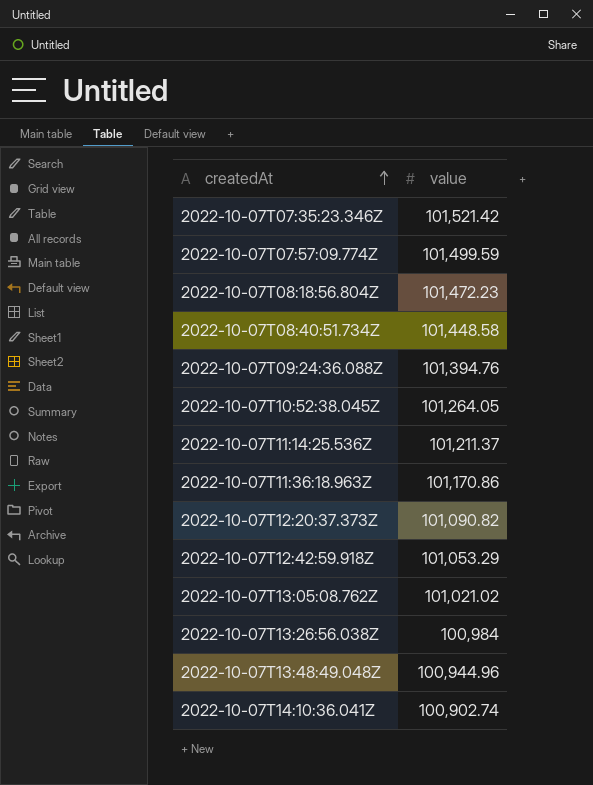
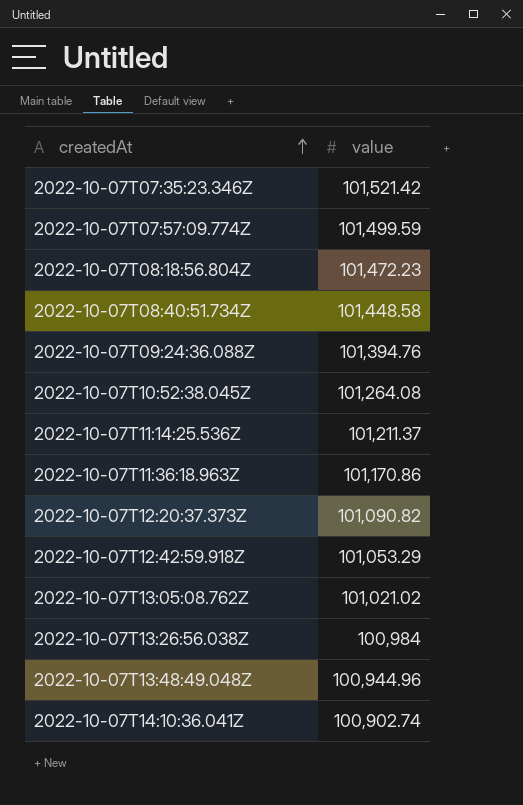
2022-10-07T10:52:38.045Z | value: 101,264.05 -> 101,264.08

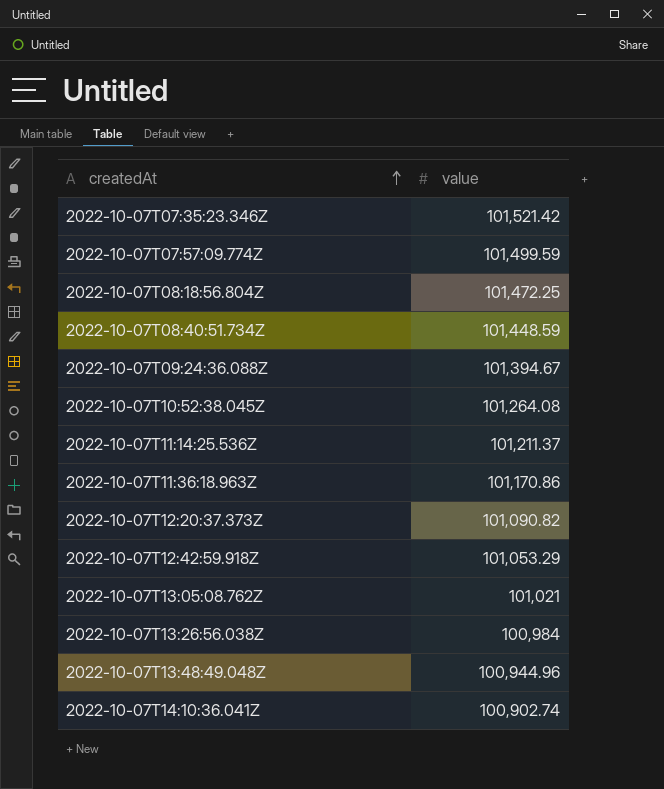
2022-10-07T08:18:56.804Z | value: 101,472.23 -> 101,472.25
2022-10-07T08:40:51.734Z | value: 101,448.58 -> 101,448.59
2022-10-07T09:24:36.088Z | value: 101,394.76 -> 101,394.67
2022-10-07T13:05:08.762Z | value: 101,021.02 -> 101,021

